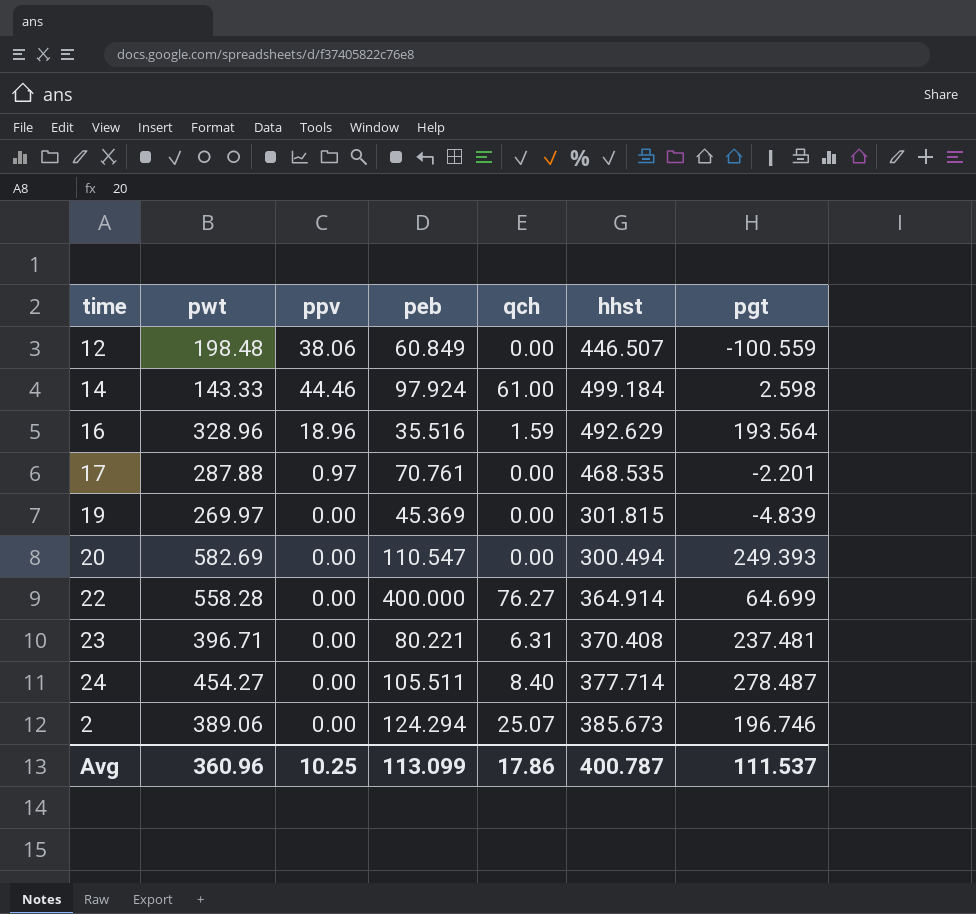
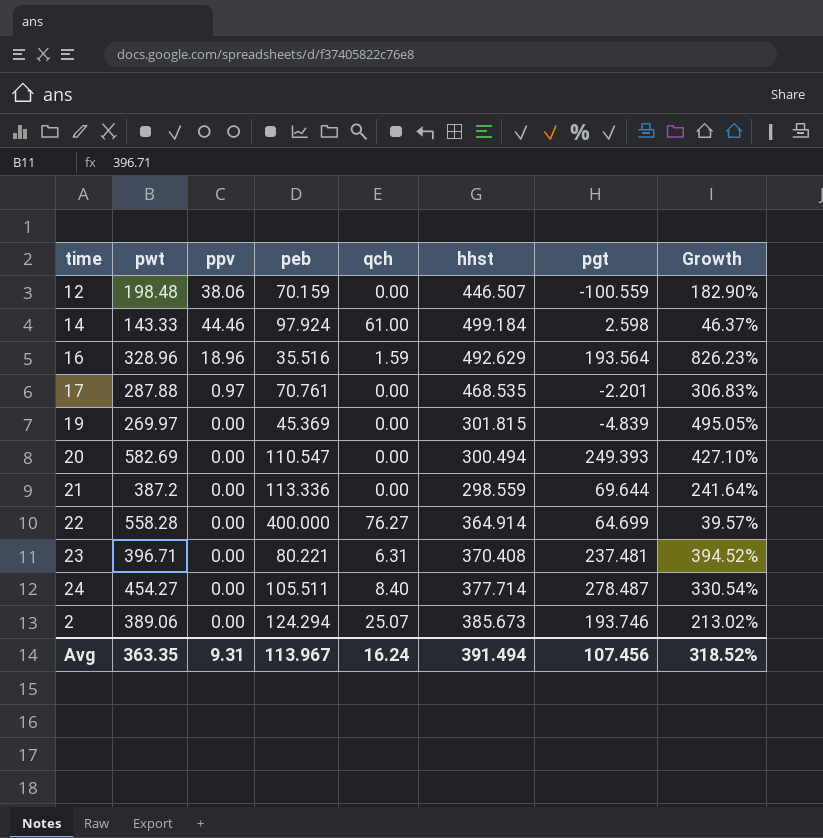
column Growth | formula: none -> ([pwt] - [peb]) / [peb]
12 | peb: 60.849 -> 70.159
row 21: none -> 387.2 | 0.00 | 113.336 | 0.00 | 298.559 | 69.644 | 241.64%
2 | pgt: 196.746 -> 193.746
Avg | pwt: 360.96 -> 363.35
Avg | ppv: 10.25 -> 9.31
Avg | peb: 113.099 -> 113.967
Avg | qch: 17.86 -> 16.24
Avg | hhst: 400.787 -> 391.494
Avg | pgt: 111.537 -> 107.456

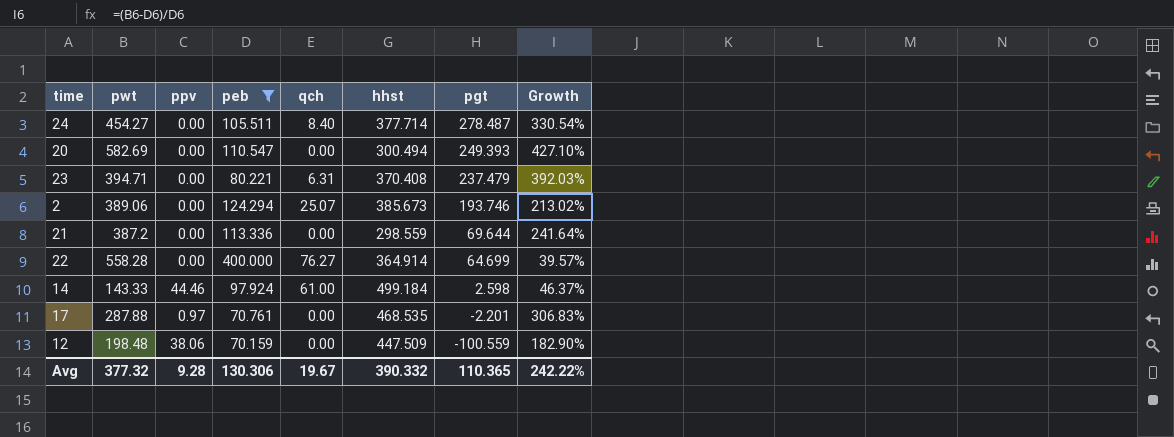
filter: none -> peb >= 70.159
row order: none -> pgt descending
23 | pwt: 396.71 -> 394.71
23 | pgt: 237.481 -> 237.479
23 | Growth: 394.52% -> 392.03%
12 | hhst: 446.507 -> 447.509
Avg | pwt: 363.35 -> 377.32
Avg | ppv: 9.31 -> 9.28
Avg | peb: 113.967 -> 130.306
Avg | qch: 16.24 -> 19.67
Avg | hhst: 391.494 -> 390.332
Avg | pgt: 107.456 -> 110.365
Avg | Growth: 318.52% -> 242.22%

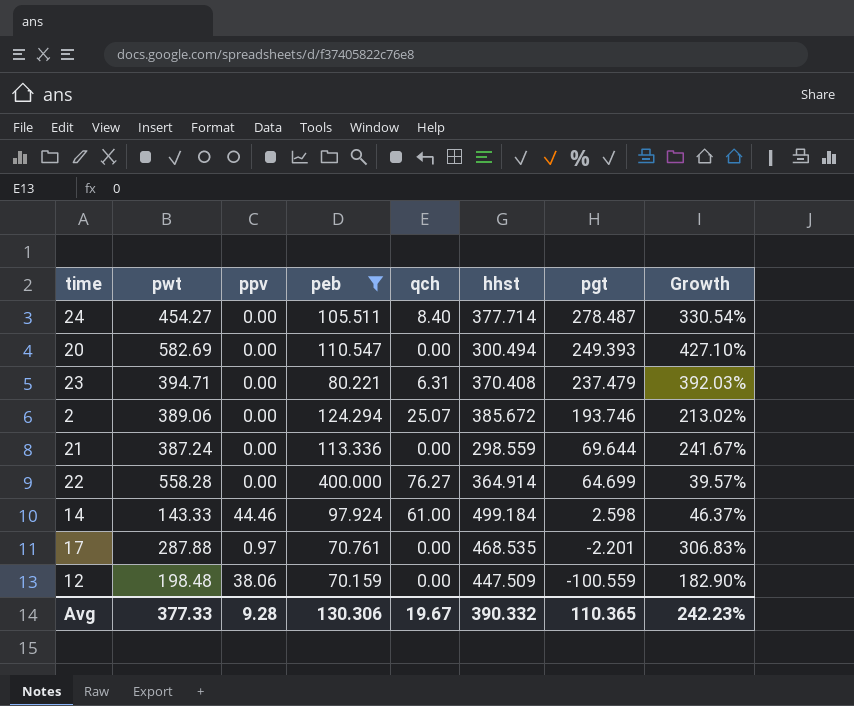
2 | hhst: 385.673 -> 385.672
21 | pwt: 387.2 -> 387.24
21 | Growth: 241.64% -> 241.67%
Avg | pwt: 377.32 -> 377.33
Avg | Growth: 242.22% -> 242.23%

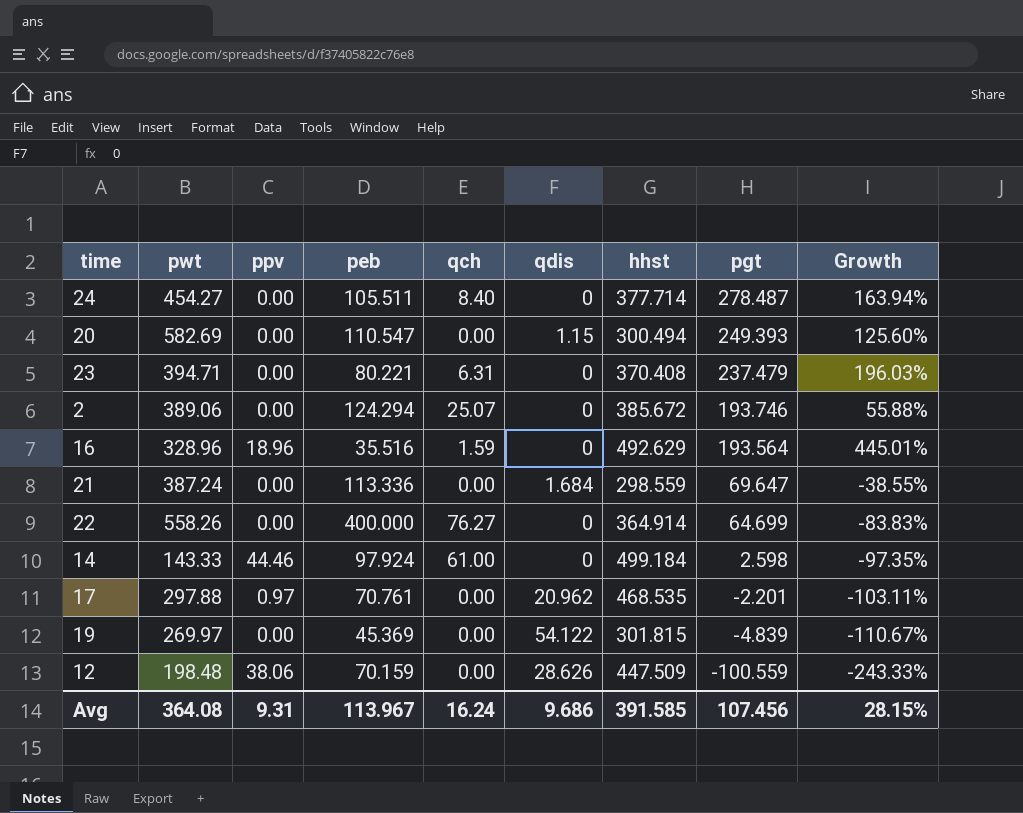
filter: peb >= 70.159 -> none
column qdis | position: none -> 6
column Growth | formula: ([pwt] - [peb]) / [peb] -> ([pgt] - [peb]) / [peb]
21 | pgt: 69.644 -> 69.647
22 | pwt: 558.28 -> 558.26
17 | pwt: 287.88 -> 297.88
Avg | pwt: 377.33 -> 364.08
Avg | ppv: 9.28 -> 9.31
Avg | peb: 130.306 -> 113.967
Avg | qch: 19.67 -> 16.24
Avg | hhst: 390.332 -> 391.585
Avg | pgt: 110.365 -> 107.456
Avg | Growth: 242.23% -> 28.15%

